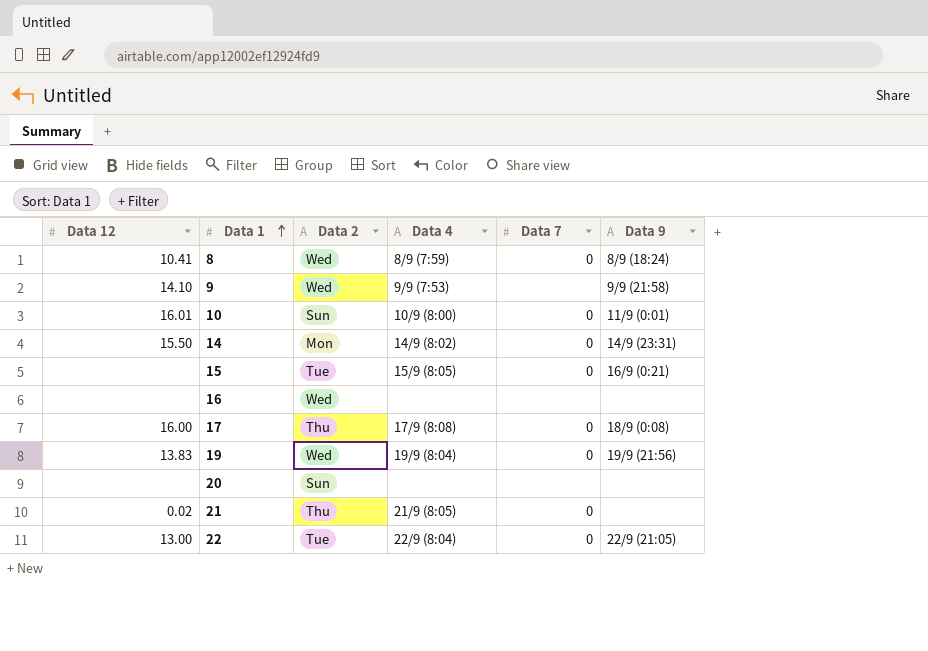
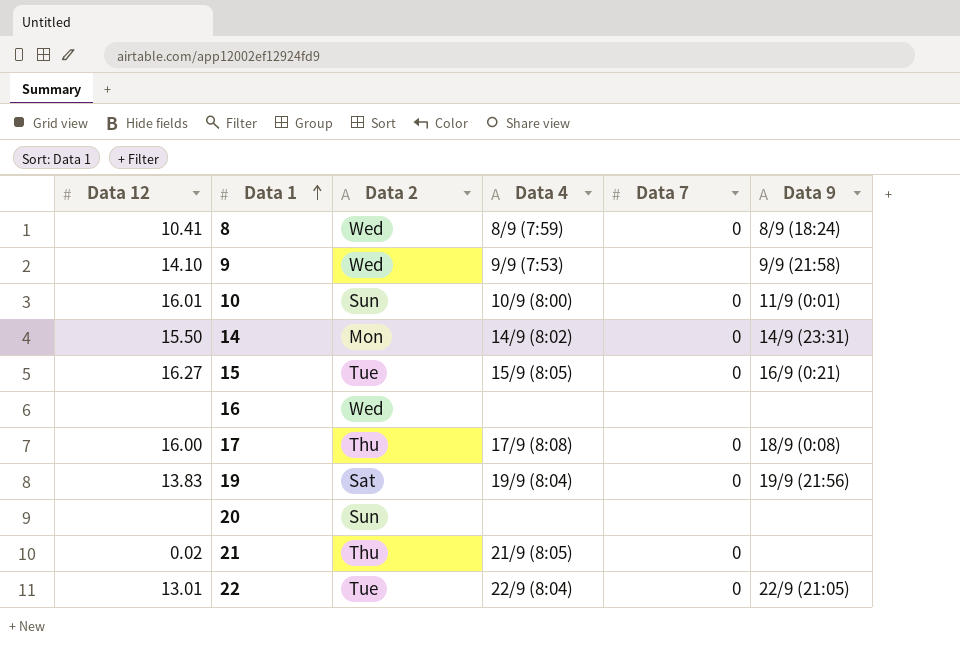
15 | Data 12: none -> 16.27
19 | Data 2: Wed -> Sat
22 | Data 12: 13.00 -> 13.01

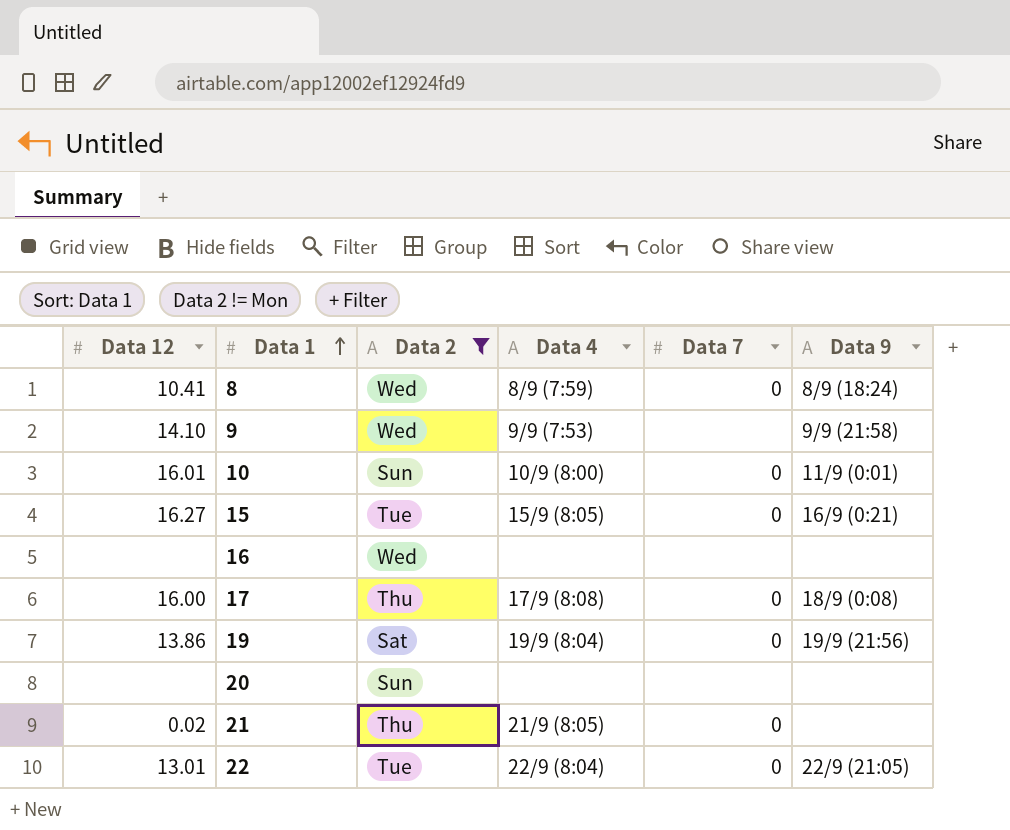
filter: none -> Data 2 != Mon
19 | Data 12: 13.83 -> 13.86

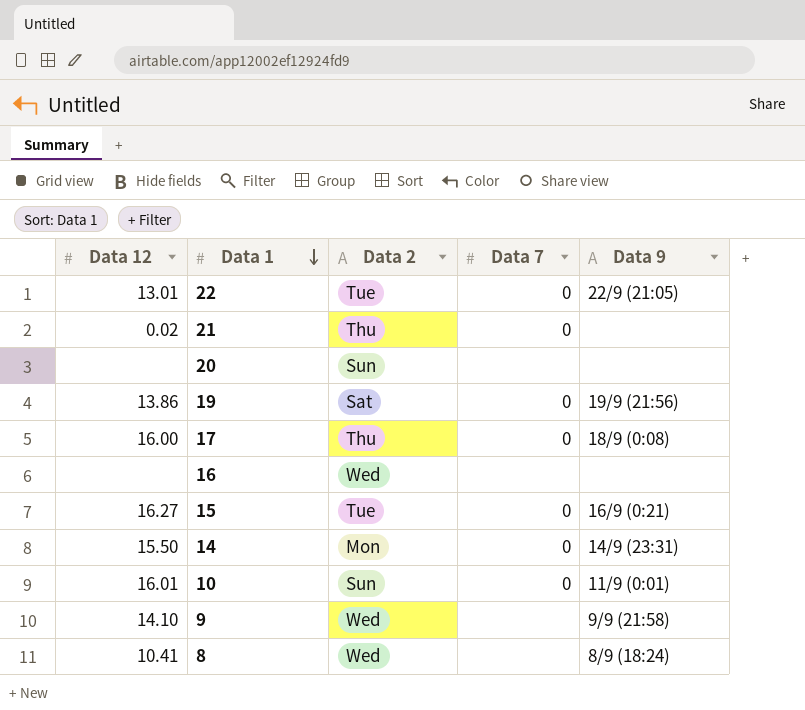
filter: Data 2 != Mon -> none
row order: Data 1 ascending -> Data 1 descending
column Data 4 | position: 4 -> none
8 | Data 7: 0 -> none

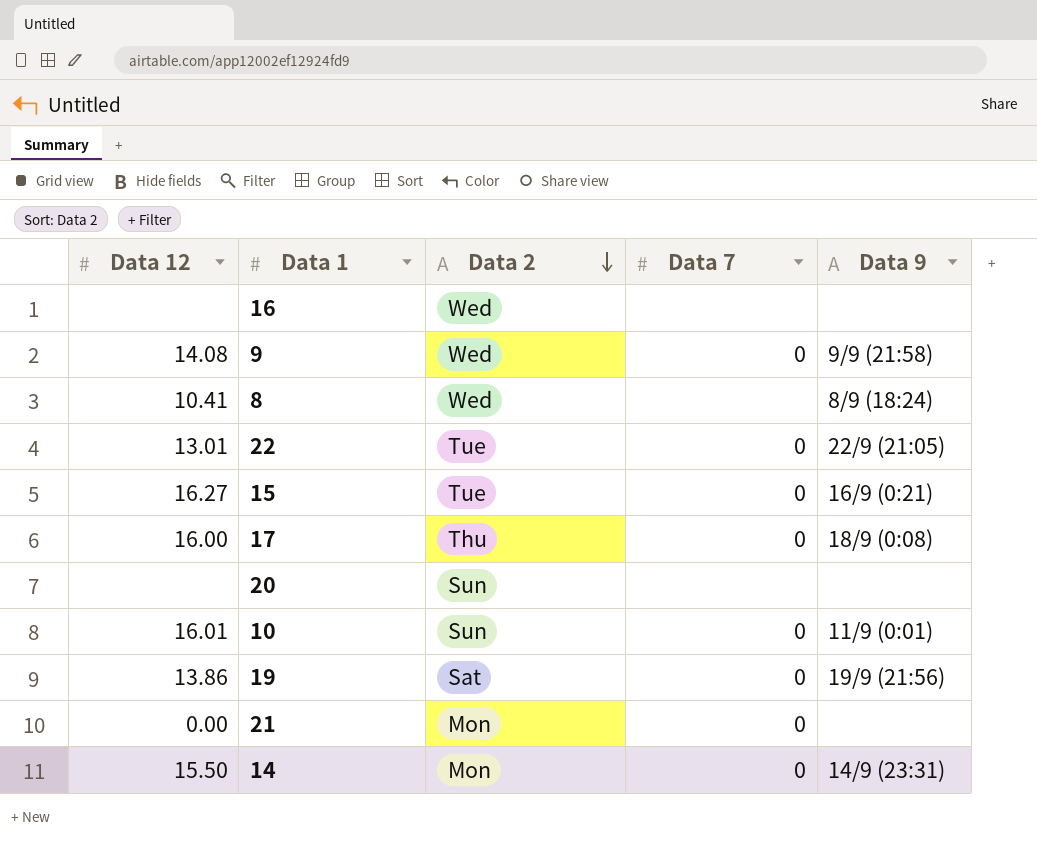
row order: Data 1 descending -> Data 2 descending
9 | Data 12: 14.10 -> 14.08
9 | Data 7: none -> 0
21 | Data 12: 0.02 -> 0.00
21 | Data 2: Thu -> Mon

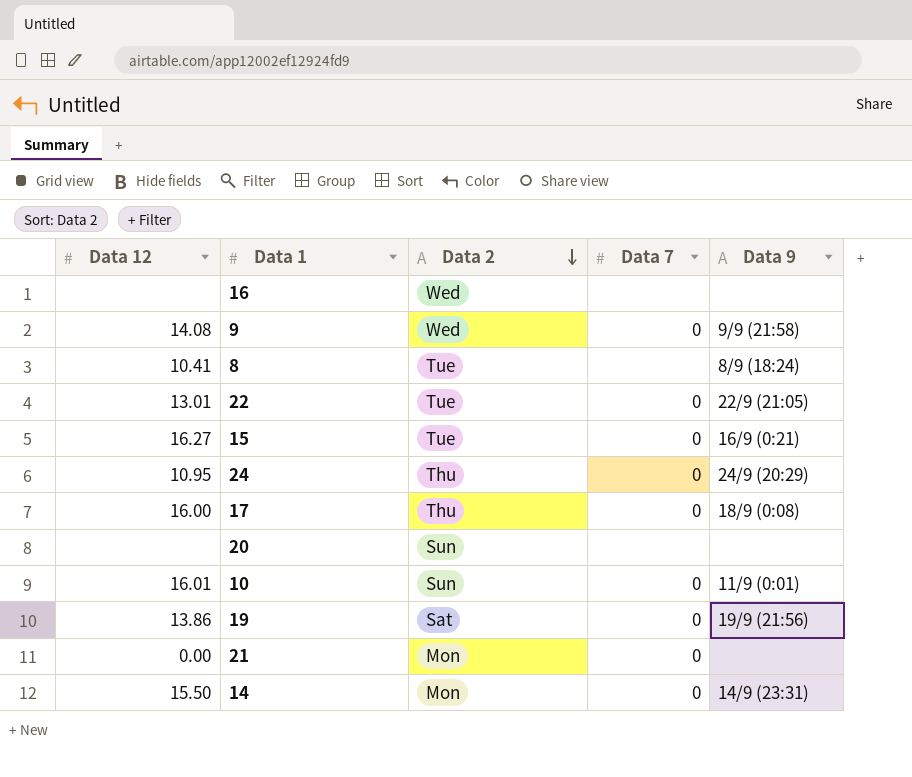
8 | Data 2: Wed -> Tue
row 24: none -> 10.95 | Thu | 0 | 24/9 (20:29)

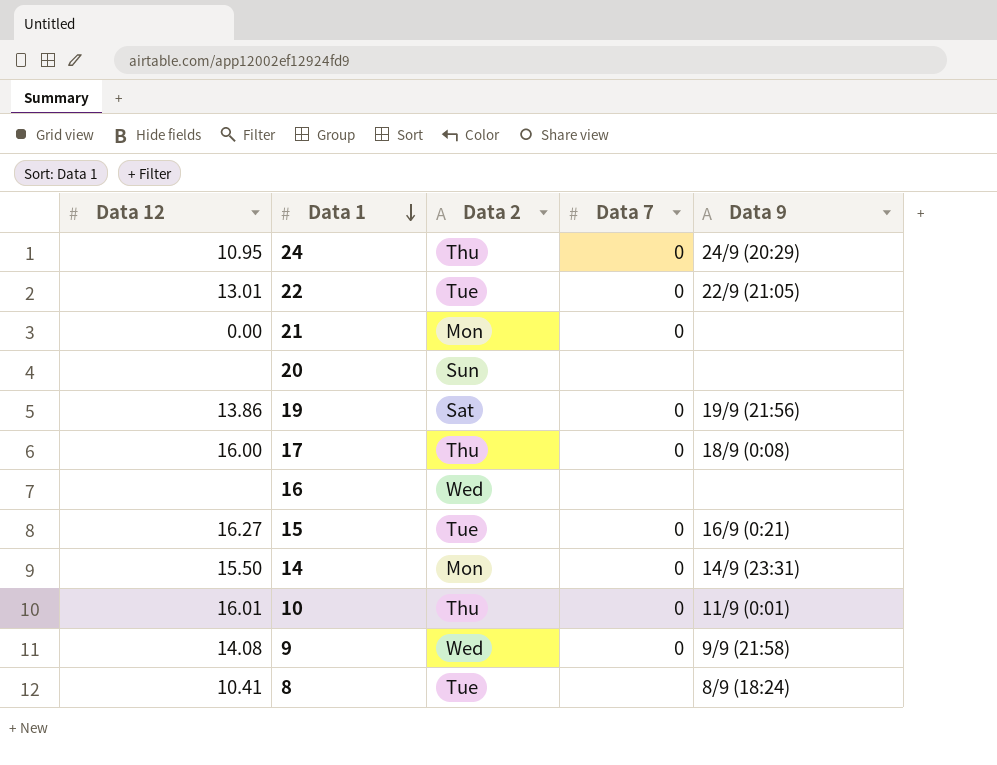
row order: Data 2 descending -> Data 1 descending
10 | Data 2: Sun -> Thu

